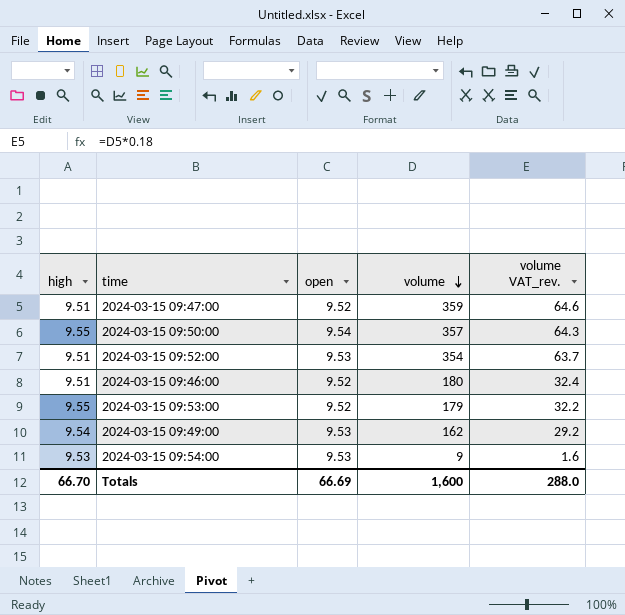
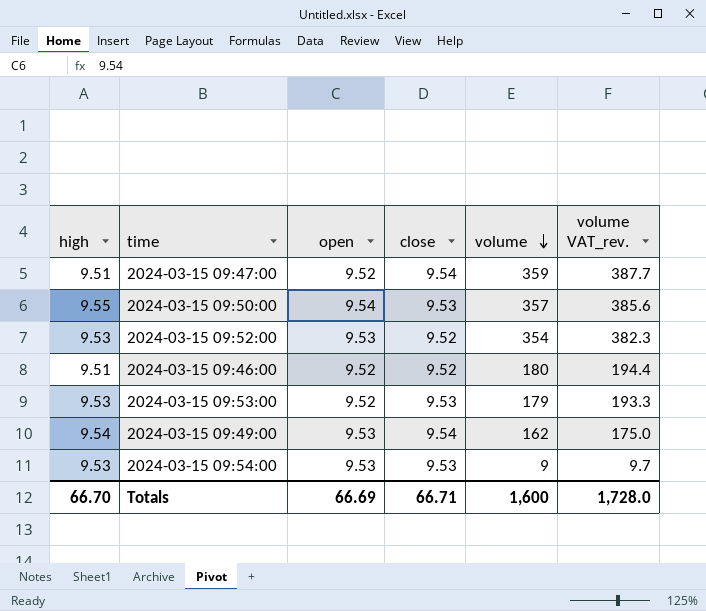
column close | position: none -> 4
column volume VAT_rev. | formula: [volume] * 0.18 -> [volume] * 1.08
2024-03-15 09:52:00 | high: 9.51 -> 9.53
2024-03-15 09:53:00 | high: 9.55 -> 9.53
Totals | volume VAT_rev.: 288.0 -> 1,728.0

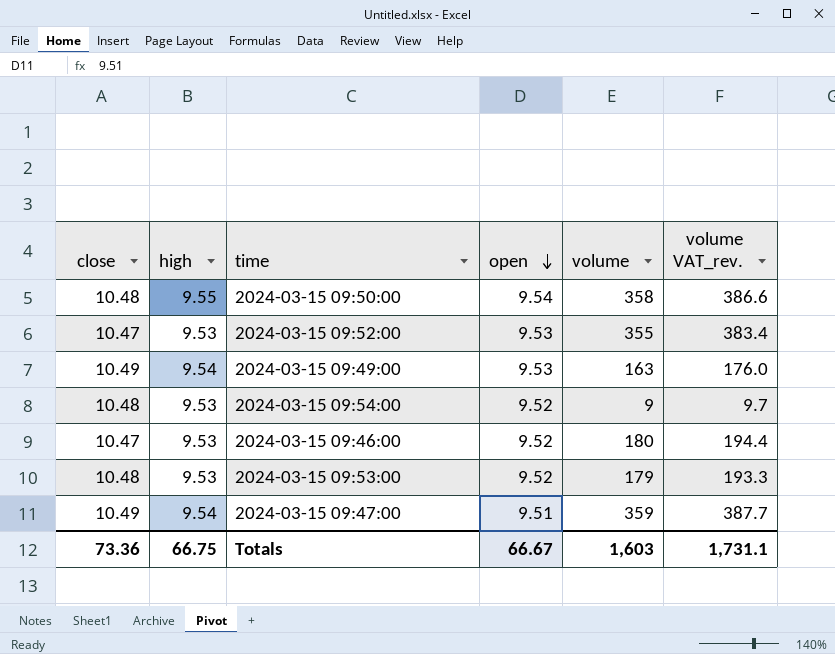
row order: volume descending -> open descending
column close | position: 4 -> 1
2024-03-15 09:50:00 | close: 9.53 -> 10.48
2024-03-15 09:50:00 | volume: 357 -> 358
2024-03-15 09:50:00 | volume VAT_rev.: 385.6 -> 386.6
2024-03-15 09:52:00 | close: 9.52 -> 10.47
2024-03-15 09:52:00 | volume: 354 -> 355
2024-03-15 09:52:00 | volume VAT_rev.: 382.3 -> 383.4
2024-03-15 09:49:00 | close: 9.54 -> 10.49
2024-03-15 09:49:00 | volume: 162 -> 163
2024-03-15 09:49:00 | volume VAT_rev.: 175.0 -> 176.0
2024-03-15 09:54:00 | close: 9.53 -> 10.48
2024-03-15 09:54:00 | open: 9.53 -> 9.52
2024-03-15 09:46:00 | close: 9.52 -> 10.47
2024-03-15 09:46:00 | high: 9.51 -> 9.53
2024-03-15 09:53:00 | close: 9.53 -> 10.48
2024-03-15 09:47:00 | close: 9.54 -> 10.49
2024-03-15 09:47:00 | high: 9.51 -> 9.54
2024-03-15 09:47:00 | open: 9.52 -> 9.51
Totals | close: 66.71 -> 73.36
Totals | high: 66.70 -> 66.75
Totals | open: 66.69 -> 66.67
Totals | volume: 1,600 -> 1,603
Totals | volume VAT_rev.: 1,728.0 -> 1,731.1

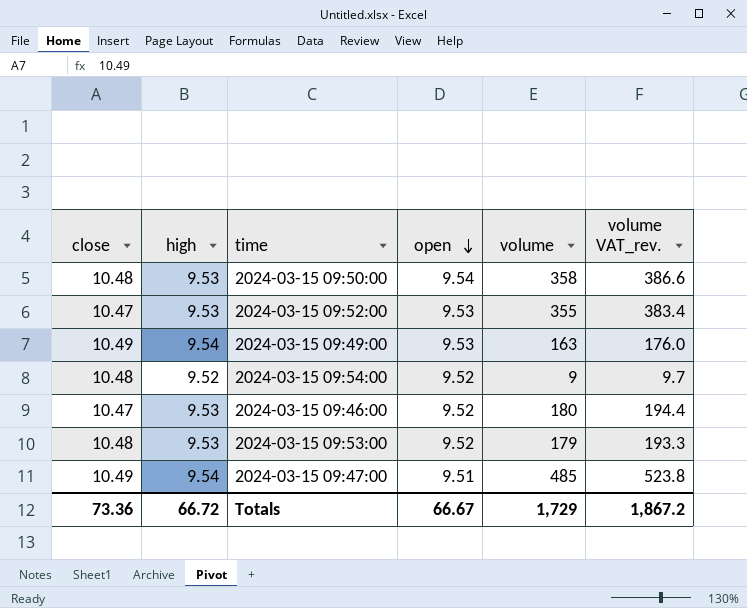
2024-03-15 09:50:00 | high: 9.55 -> 9.53
2024-03-15 09:54:00 | high: 9.53 -> 9.52
2024-03-15 09:47:00 | volume: 359 -> 485
2024-03-15 09:47:00 | volume VAT_rev.: 387.7 -> 523.8
Totals | high: 66.75 -> 66.72
Totals | volume: 1,603 -> 1,729
Totals | volume VAT_rev.: 1,731.1 -> 1,867.2

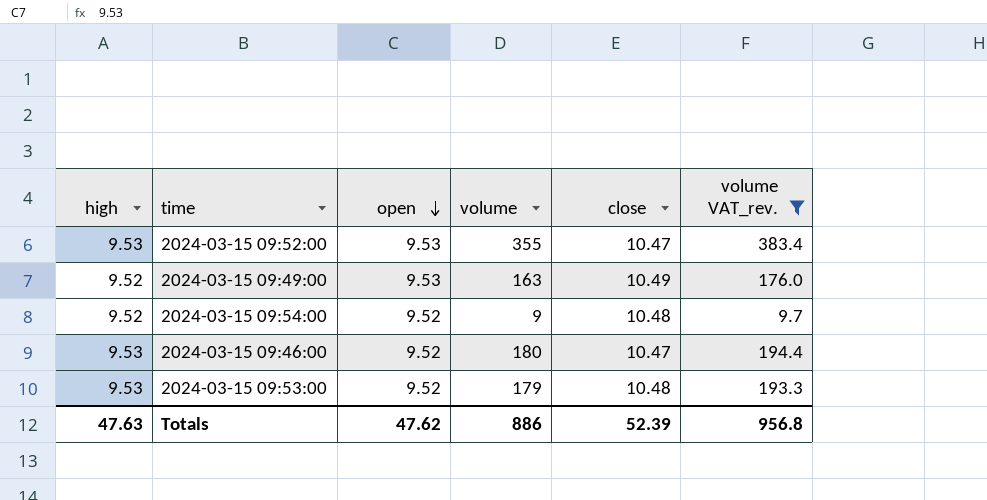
filter: none -> volume VAT_rev. <= 383.4
column close | position: 1 -> 5
2024-03-15 09:49:00 | high: 9.54 -> 9.52
Totals | high: 66.72 -> 47.63
Totals | open: 66.67 -> 47.62
Totals | volume: 1,729 -> 886
Totals | close: 73.36 -> 52.39
Totals | volume VAT_rev.: 1,867.2 -> 956.8

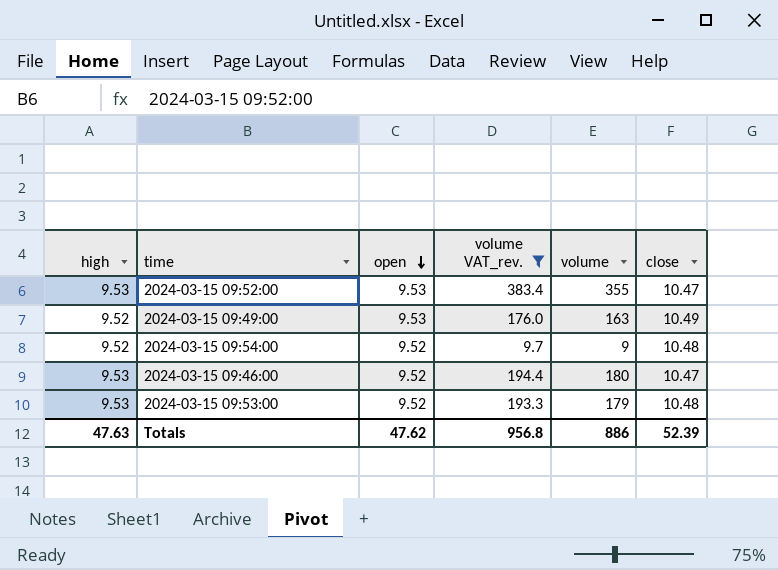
column volume VAT_rev. | position: 6 -> 4

